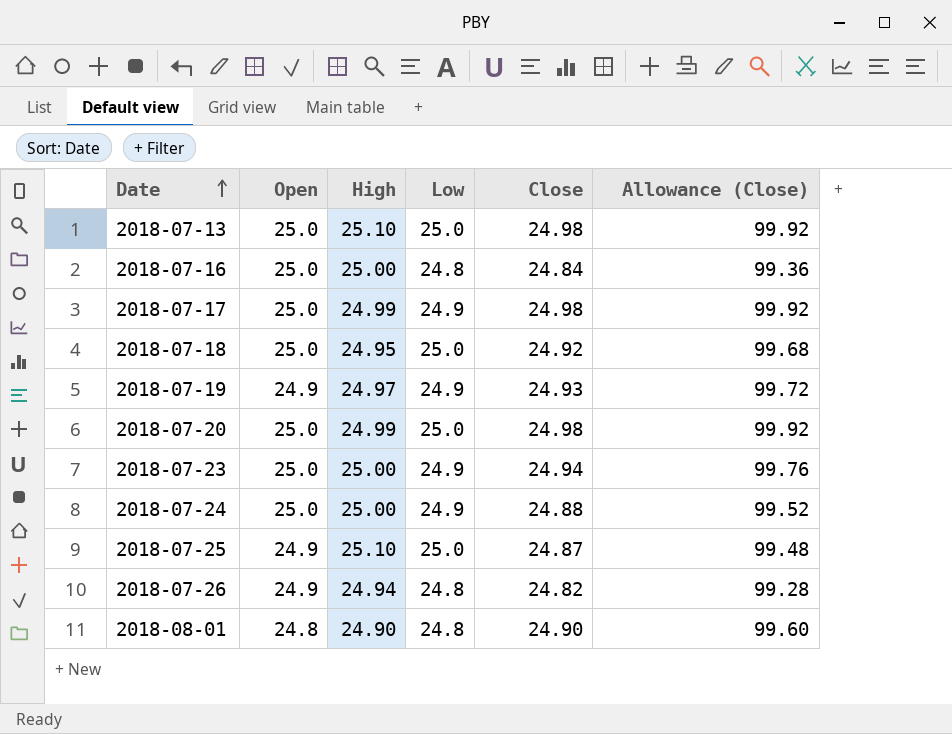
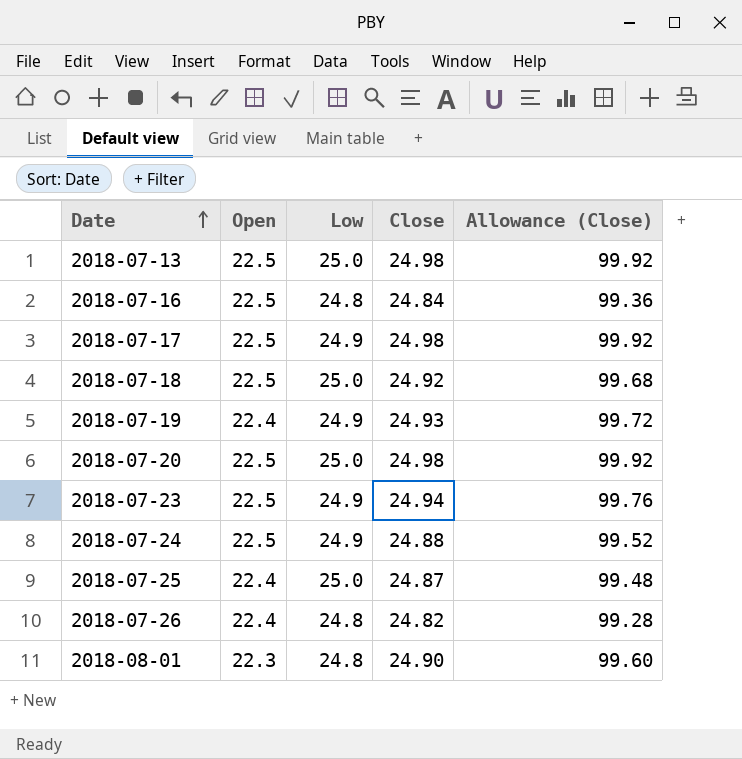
column High | position: 3 -> none
2018-07-13 | Open: 25.0 -> 22.5
2018-07-16 | Open: 25.0 -> 22.5
2018-07-17 | Open: 25.0 -> 22.5
2018-07-18 | Open: 25.0 -> 22.5
2018-07-19 | Open: 24.9 -> 22.4
2018-07-20 | Open: 25.0 -> 22.5
2018-07-23 | Open: 25.0 -> 22.5
2018-07-24 | Open: 25.0 -> 22.5
2018-07-25 | Open: 24.9 -> 22.4
2018-07-26 | Open: 24.9 -> 22.4
2018-08-01 | Open: 24.8 -> 22.3

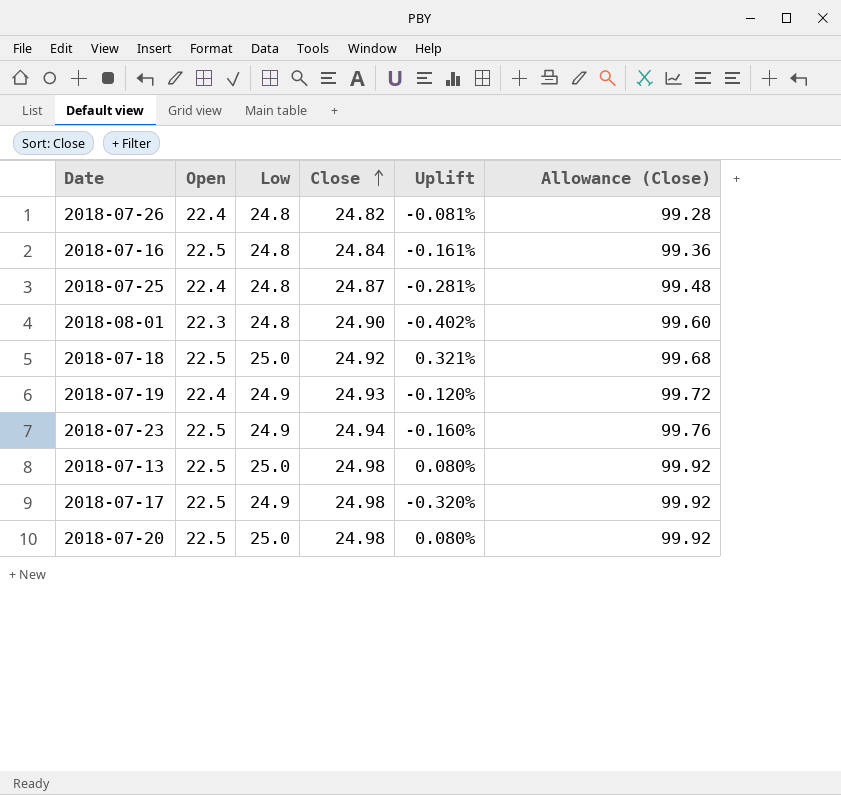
row order: Date ascending -> Close ascending
column Uplift | formula: none -> ([Low] - [Close]) / [Close]
row 2018-07-24: 22.5 | 24.9 | 24.88 | 99.52 -> none
2018-07-25 | Low: 25.0 -> 24.8

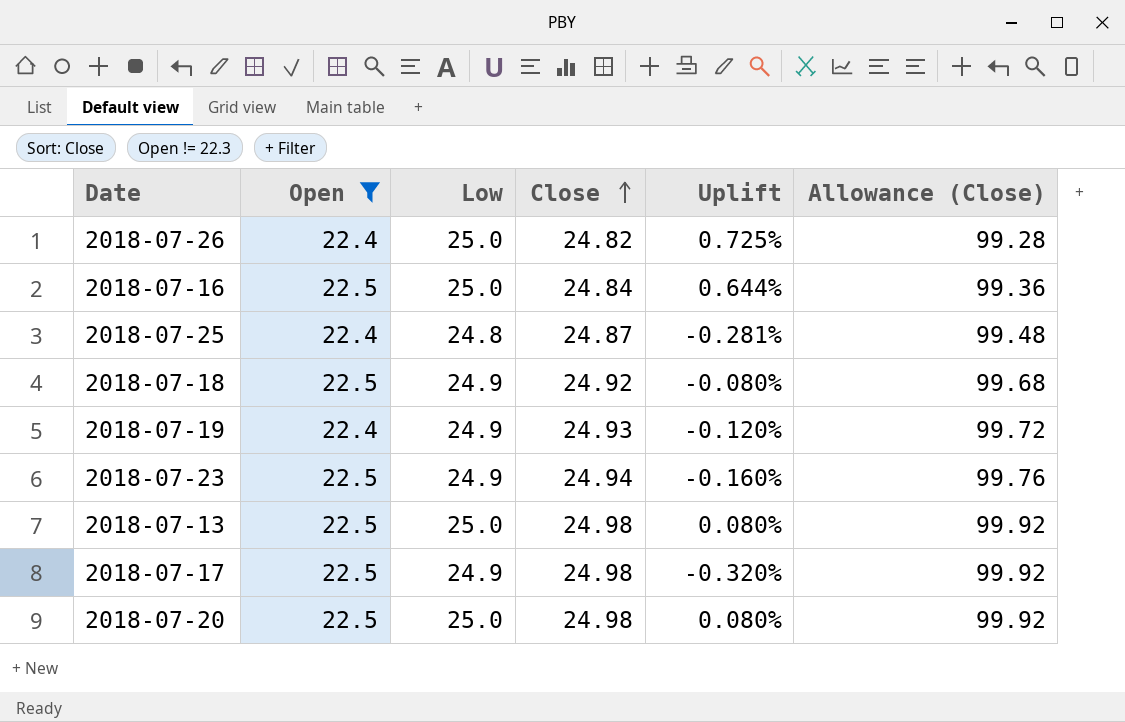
filter: none -> Open != 22.3
2018-07-26 | Low: 24.8 -> 25.0
2018-07-26 | Uplift: -0.081% -> 0.725%
2018-07-16 | Low: 24.8 -> 25.0
2018-07-16 | Uplift: -0.161% -> 0.644%
2018-07-18 | Low: 25.0 -> 24.9
2018-07-18 | Uplift: 0.321% -> -0.080%

